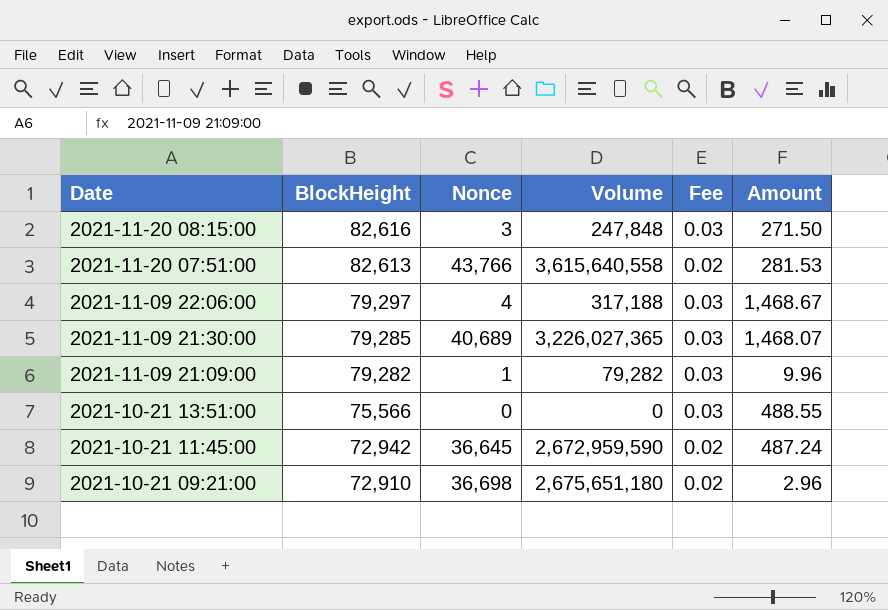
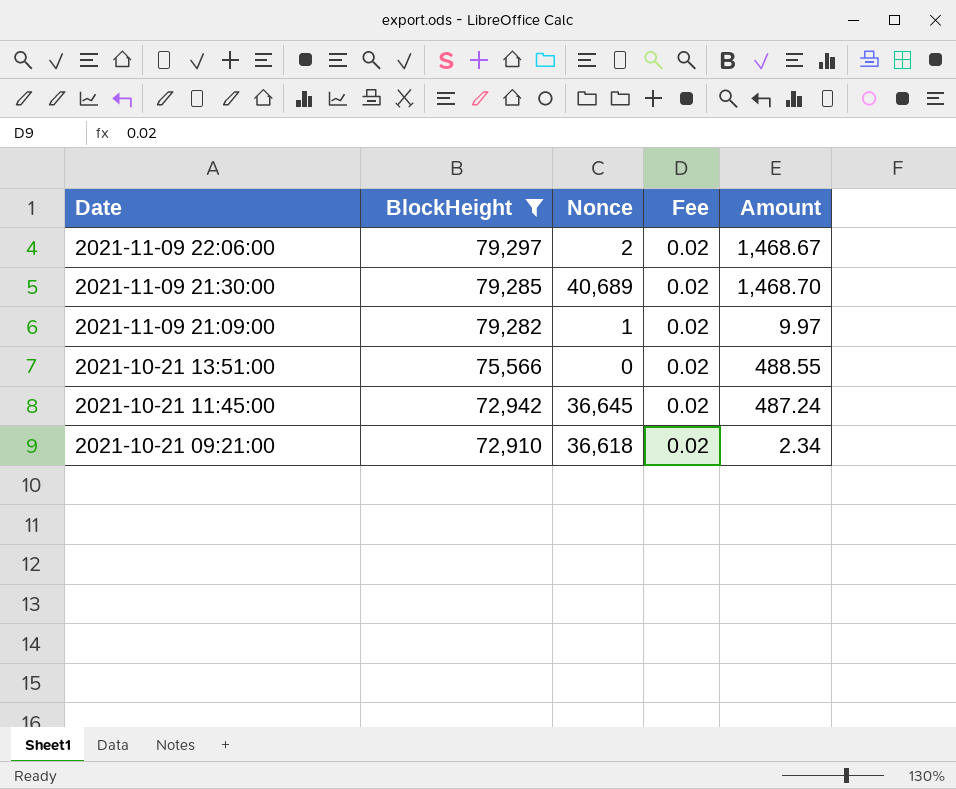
filter: none -> BlockHeight <= 79,297
column Volume | formula: [BlockHeight] * [Nonce] -> none
2021-11-09 22:06:00 | Nonce: 4 -> 2
2021-11-09 22:06:00 | Fee: 0.03 -> 0.02
2021-11-09 21:30:00 | Fee: 0.03 -> 0.02
2021-11-09 21:30:00 | Amount: 1,468.07 -> 1,468.70
2021-11-09 21:09:00 | Fee: 0.03 -> 0.02
2021-11-09 21:09:00 | Amount: 9.96 -> 9.97
2021-10-21 13:51:00 | Fee: 0.03 -> 0.02
2021-10-21 09:21:00 | Nonce: 36,698 -> 36,618
2021-10-21 09:21:00 | Amount: 2.96 -> 2.34

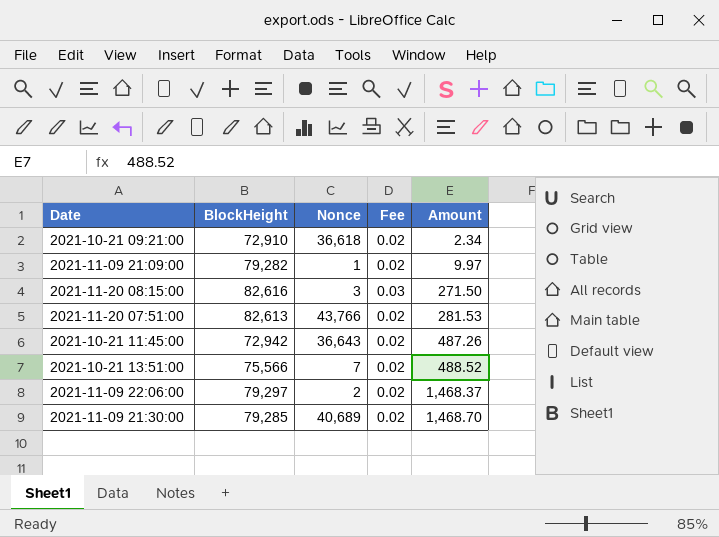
filter: BlockHeight <= 79,297 -> none
row order: Date descending -> Amount ascending
2021-10-21 11:45:00 | Nonce: 36,645 -> 36,643
2021-10-21 11:45:00 | Amount: 487.24 -> 487.26
2021-10-21 13:51:00 | Nonce: 0 -> 7
2021-10-21 13:51:00 | Amount: 488.55 -> 488.52
2021-11-09 22:06:00 | Amount: 1,468.67 -> 1,468.37

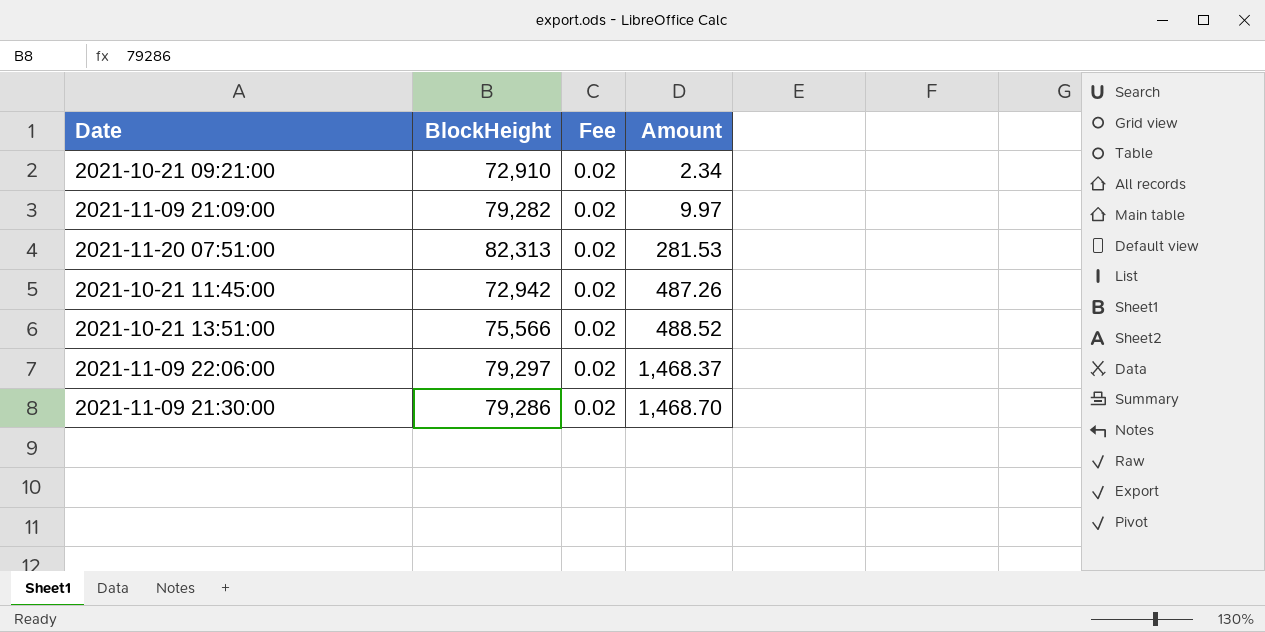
column Nonce | position: 3 -> none
row 2021-11-20 08:15:00: 82,616 | 3 | 0.03 | 271.50 -> none
2021-11-20 07:51:00 | BlockHeight: 82,613 -> 82,313
2021-11-09 21:30:00 | BlockHeight: 79,285 -> 79,286

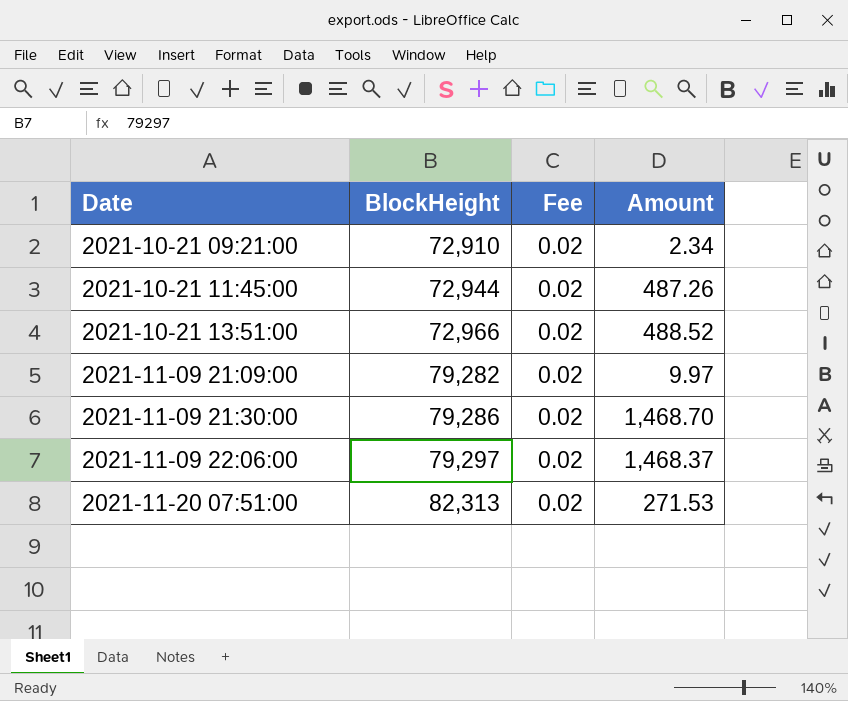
row order: Amount ascending -> Date ascending
2021-10-21 11:45:00 | BlockHeight: 72,942 -> 72,944
2021-10-21 13:51:00 | BlockHeight: 75,566 -> 72,966
2021-11-20 07:51:00 | Amount: 281.53 -> 271.53

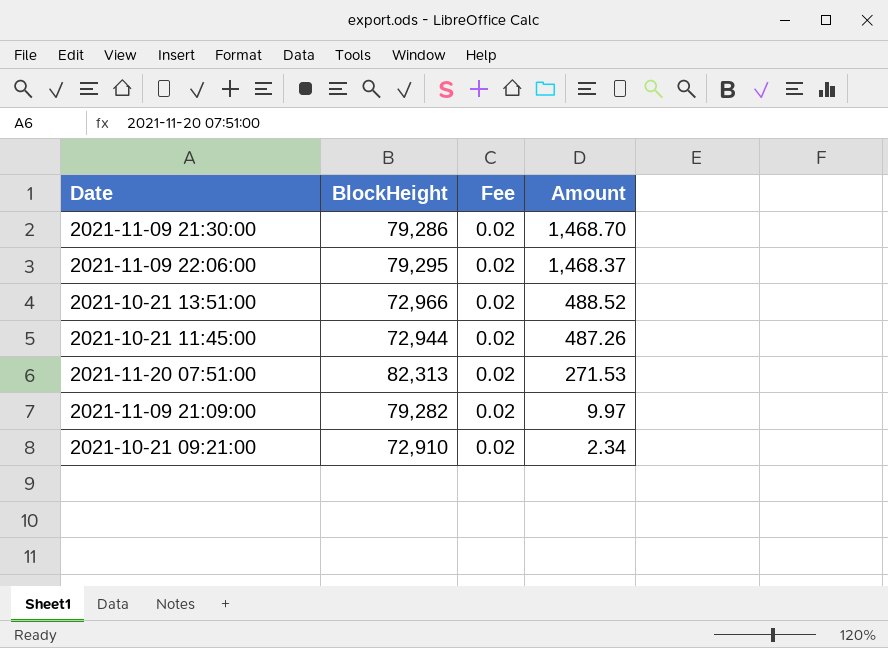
row order: Date ascending -> Amount descending
2021-11-09 22:06:00 | BlockHeight: 79,297 -> 79,295

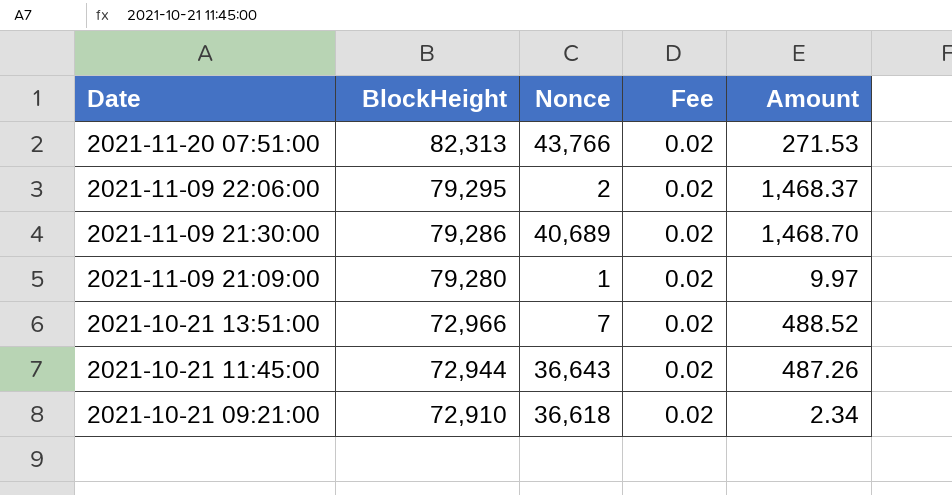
row order: Amount descending -> Date descending
column Nonce | position: none -> 3
2021-11-09 21:09:00 | BlockHeight: 79,282 -> 79,280

